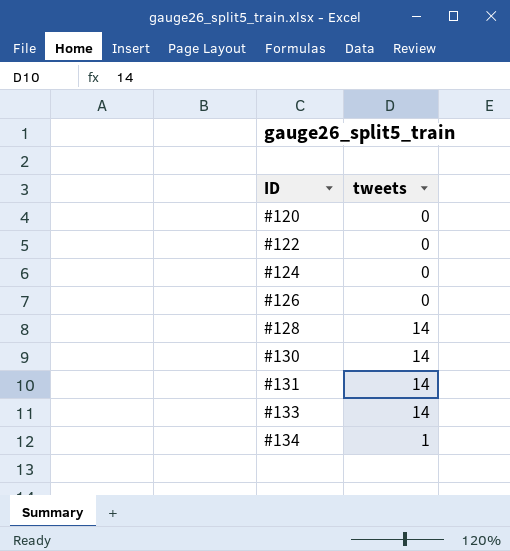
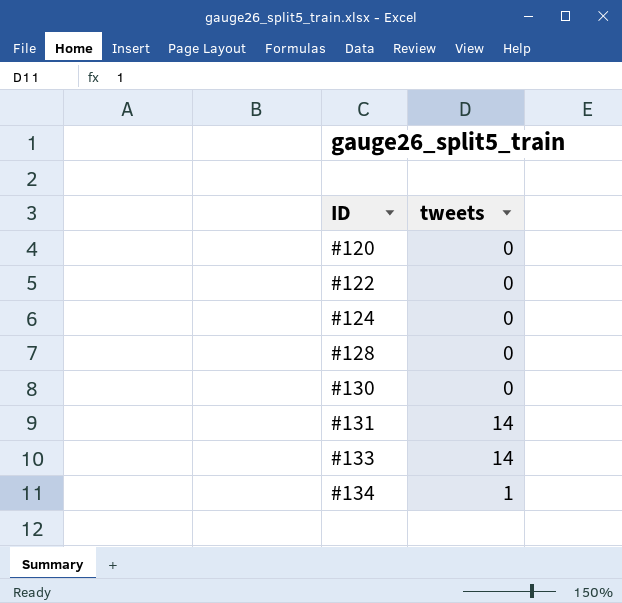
row #126: 0 -> none
#128 | tweets: 14 -> 0
#130 | tweets: 14 -> 0

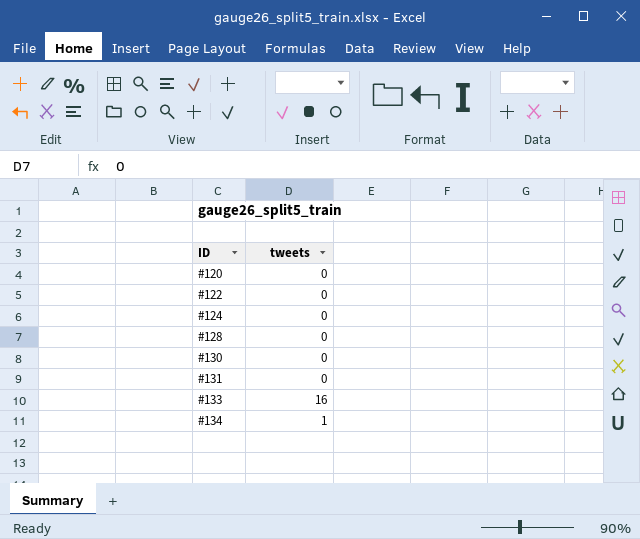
#131 | tweets: 14 -> 0
#133 | tweets: 14 -> 16

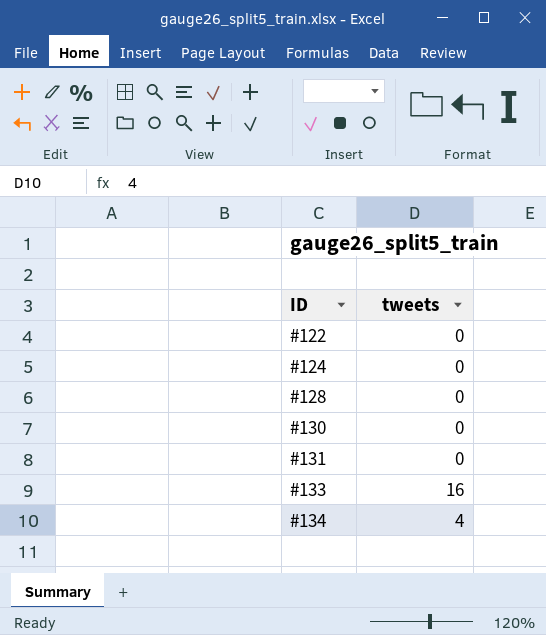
row #120: 0 -> none
#134 | tweets: 1 -> 4

